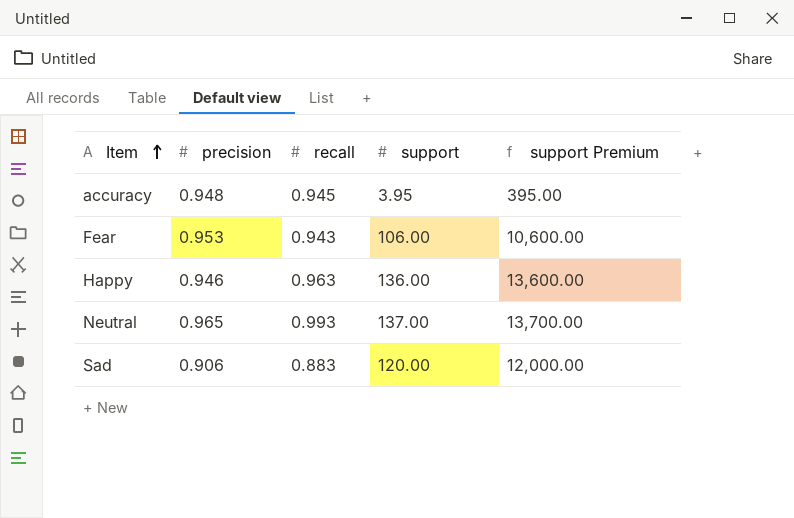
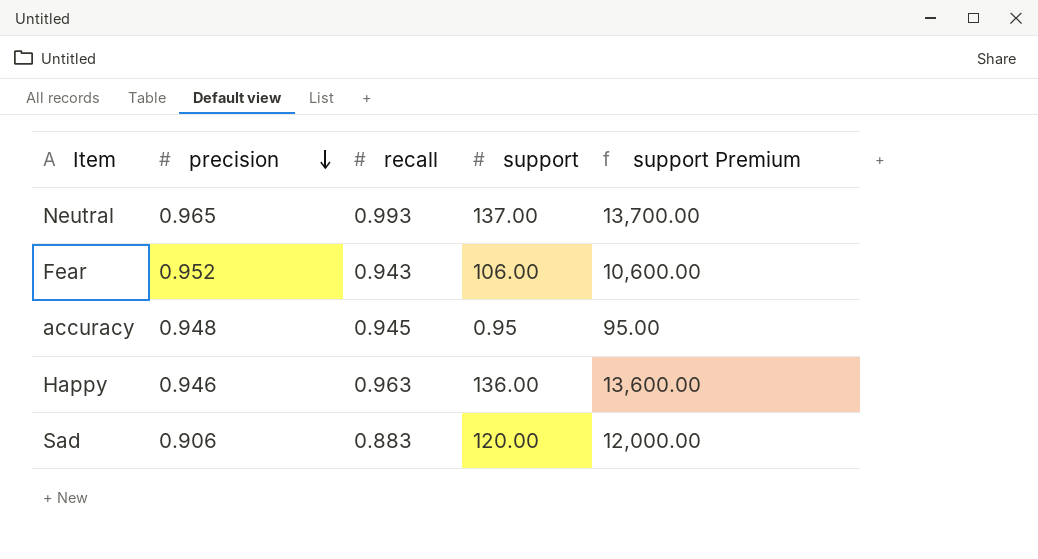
row order: Item ascending -> precision descending
Fear | precision: 0.953 -> 0.952
accuracy | support: 3.95 -> 0.95
accuracy | support Premium: 395.00 -> 95.00

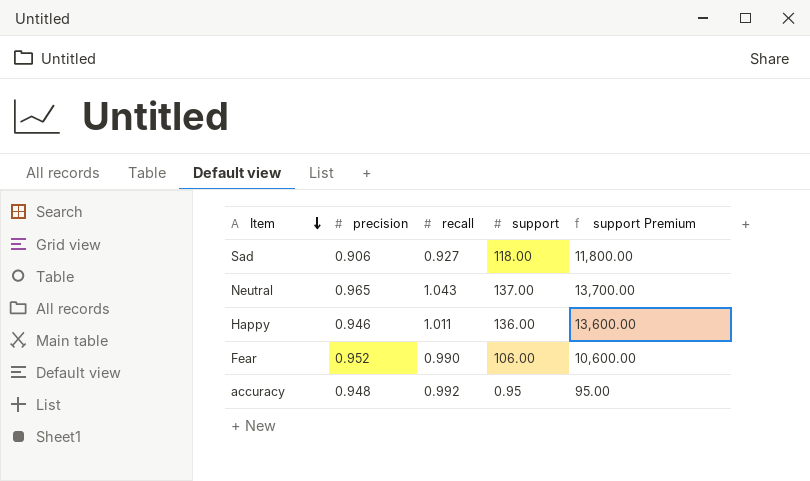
row order: precision descending -> Item descending
Sad | recall: 0.883 -> 0.927
Sad | support: 120.00 -> 118.00
Sad | support Premium: 12,000.00 -> 11,800.00
Neutral | recall: 0.993 -> 1.043
Happy | recall: 0.963 -> 1.011
Fear | recall: 0.943 -> 0.990
accuracy | recall: 0.945 -> 0.992

